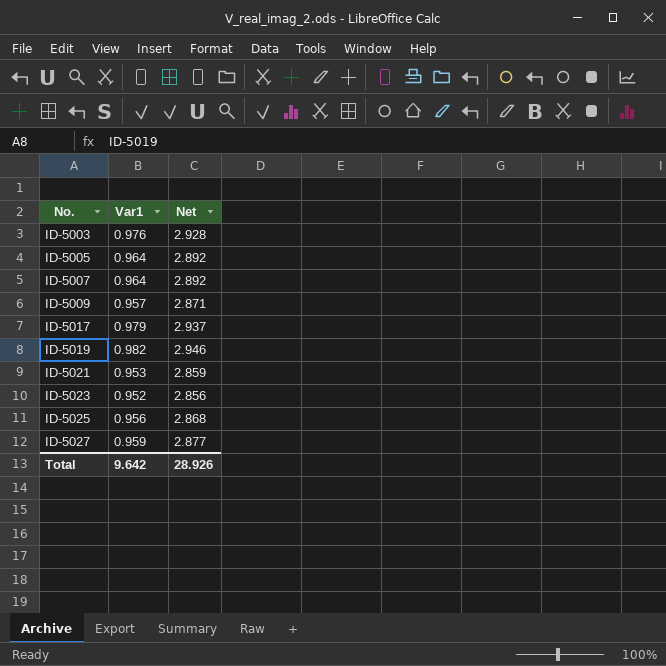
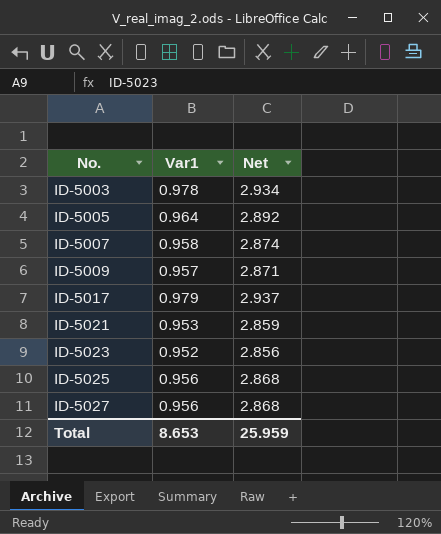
row ID-5019: 0.982 | 2.946 -> none
ID-5003 | Var1: 0.976 -> 0.978
ID-5003 | Net: 2.928 -> 2.934
ID-5007 | Var1: 0.964 -> 0.958
ID-5007 | Net: 2.892 -> 2.874
ID-5027 | Var1: 0.959 -> 0.956
ID-5027 | Net: 2.877 -> 2.868
Total | Var1: 9.642 -> 8.653
Total | Net: 28.926 -> 25.959

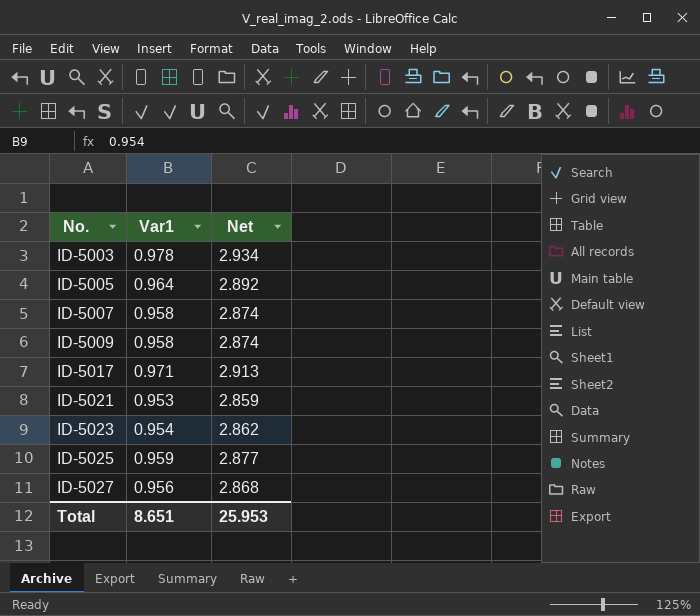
ID-5009 | Var1: 0.957 -> 0.958
ID-5009 | Net: 2.871 -> 2.874
ID-5017 | Var1: 0.979 -> 0.971
ID-5017 | Net: 2.937 -> 2.913
ID-5023 | Var1: 0.952 -> 0.954
ID-5023 | Net: 2.856 -> 2.862
ID-5025 | Var1: 0.956 -> 0.959
ID-5025 | Net: 2.868 -> 2.877
Total | Var1: 8.653 -> 8.651
Total | Net: 25.959 -> 25.953

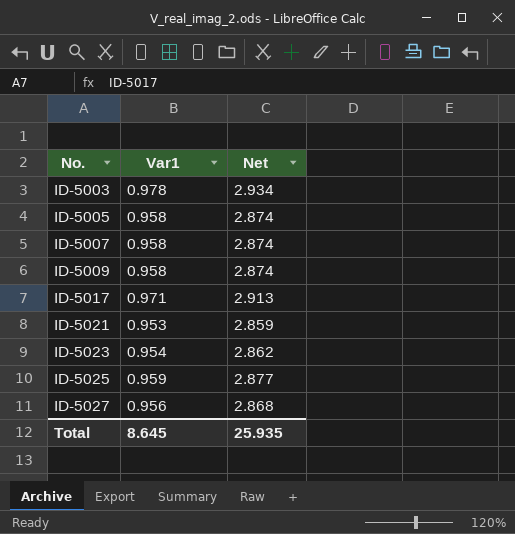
ID-5005 | Var1: 0.964 -> 0.958
ID-5005 | Net: 2.892 -> 2.874
Total | Var1: 8.651 -> 8.645
Total | Net: 25.953 -> 25.935

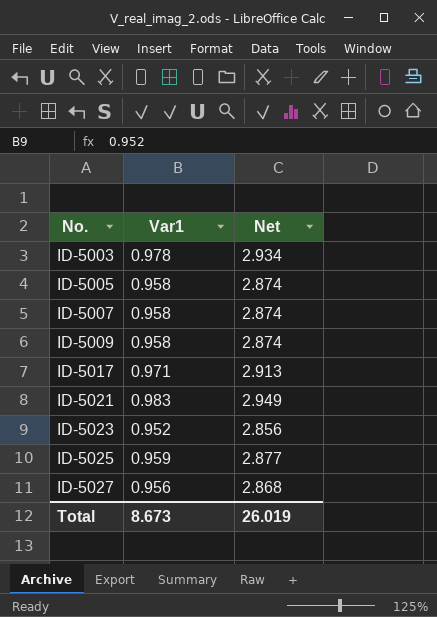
ID-5021 | Var1: 0.953 -> 0.983
ID-5021 | Net: 2.859 -> 2.949
ID-5023 | Var1: 0.954 -> 0.952
ID-5023 | Net: 2.862 -> 2.856
Total | Var1: 8.645 -> 8.673
Total | Net: 25.935 -> 26.019

